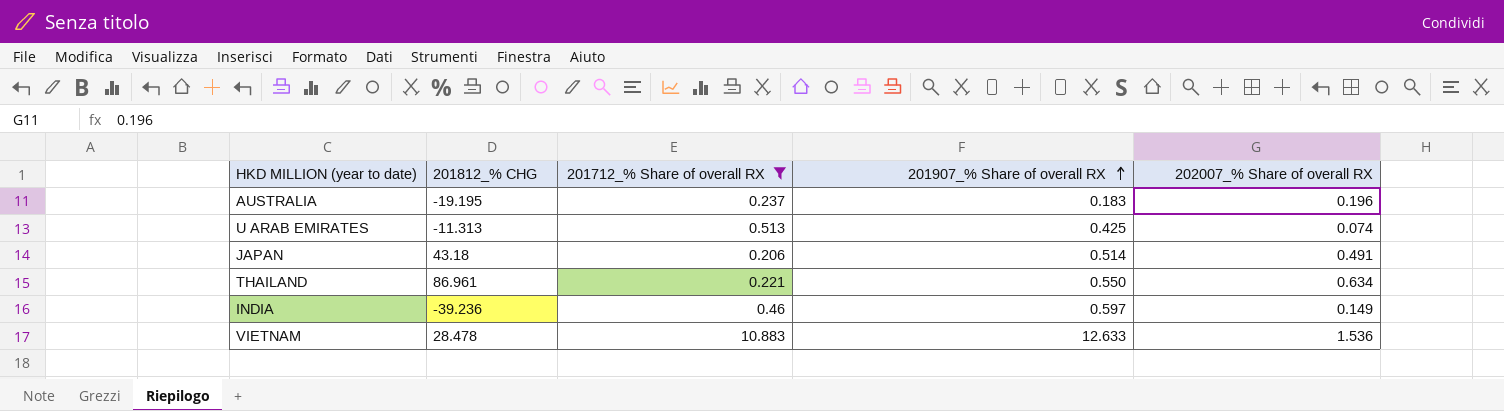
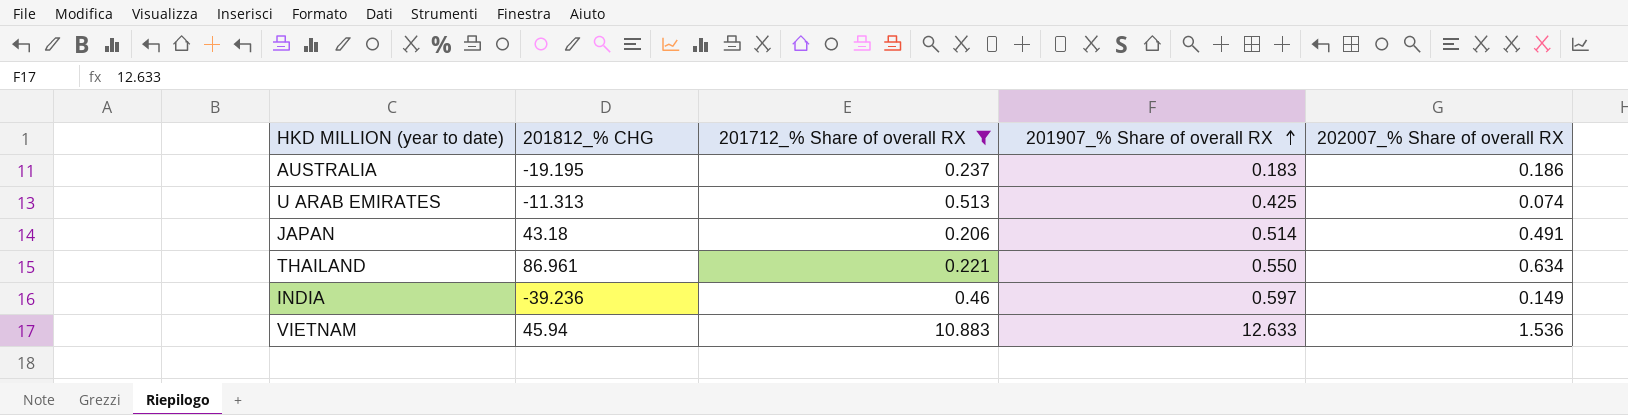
AUSTRALIA | 202007_% Share of overall RX: 0.196 -> 0.186
VIETNAM | 201812_% CHG: 28.478 -> 45.94

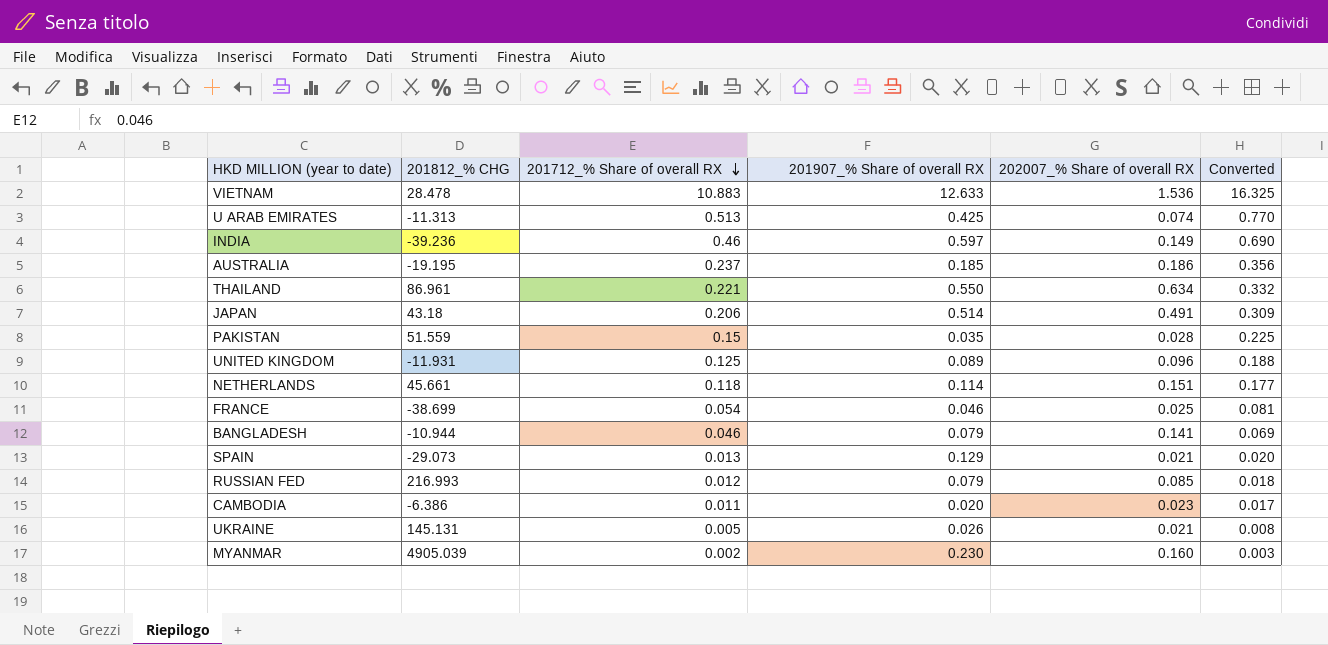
filter: 201712_% Share of overall RX >= 0.206 -> none
row order: 201907_% Share of overall RX ascending -> 201712_% Share of overall RX descending
column Converted | formula: none -> [201712_% Share of overall RX] * 1.5
VIETNAM | 201812_% CHG: 45.94 -> 28.478
AUSTRALIA | 201907_% Share of overall RX: 0.183 -> 0.185

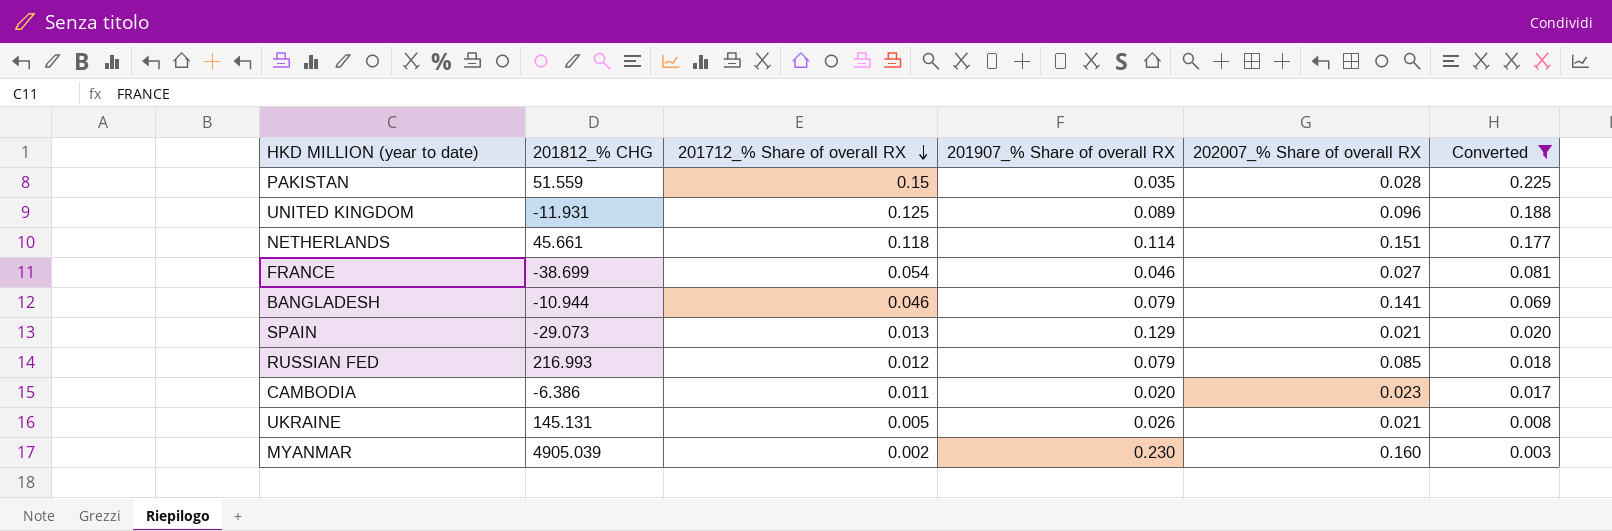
filter: none -> Converted <= 0.225
FRANCE | 202007_% Share of overall RX: 0.025 -> 0.027

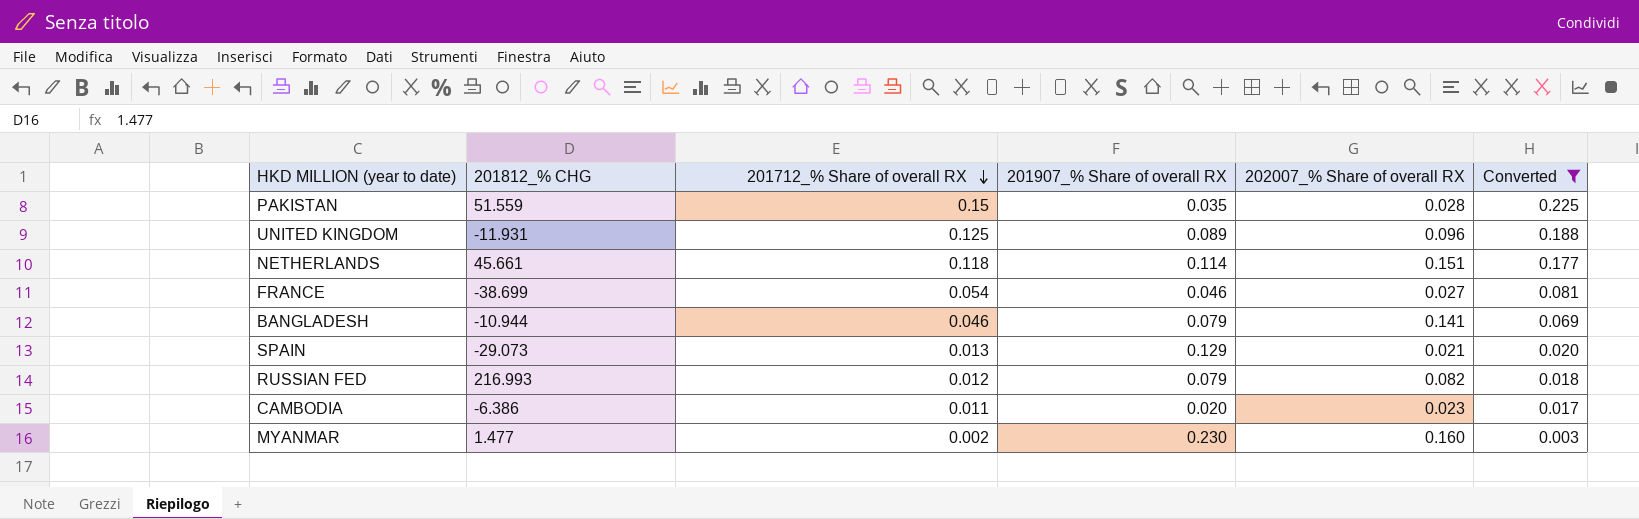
row UKRAINE: 145.131 | 0.005 | 0.026 | 0.021 | 0.008 -> none
RUSSIAN FED | 202007_% Share of overall RX: 0.085 -> 0.082
MYANMAR | 201812_% CHG: 4905.039 -> 1.477

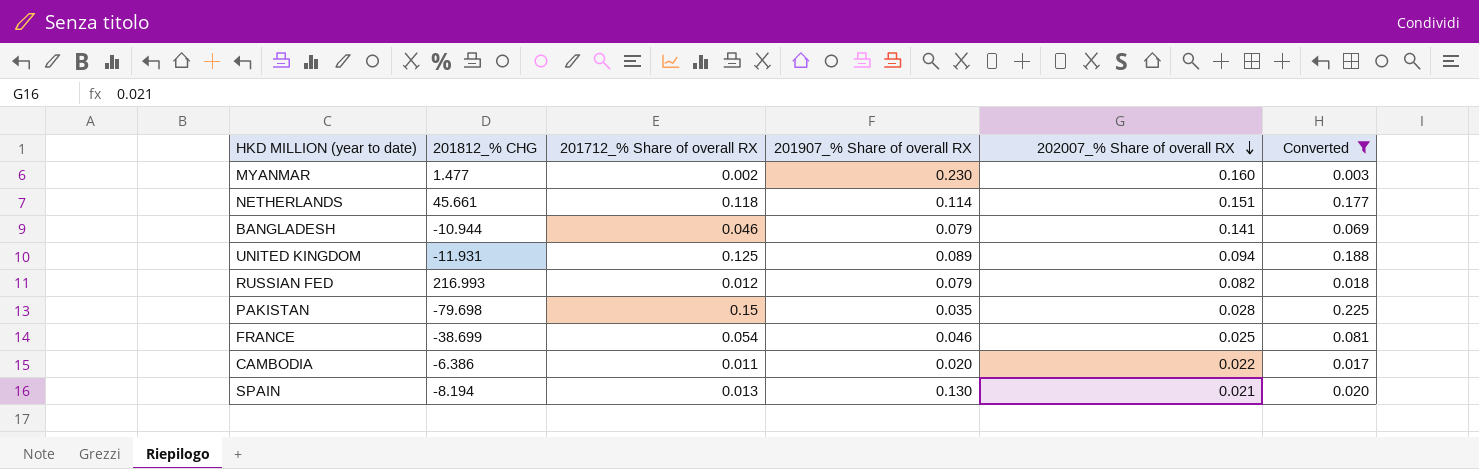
row order: 201712_% Share of overall RX descending -> 202007_% Share of overall RX descending
UNITED KINGDOM | 202007_% Share of overall RX: 0.096 -> 0.094
PAKISTAN | 201812_% CHG: 51.559 -> -79.698
FRANCE | 202007_% Share of overall RX: 0.027 -> 0.025
CAMBODIA | 202007_% Share of overall RX: 0.023 -> 0.022
SPAIN | 201812_% CHG: -29.073 -> -8.194
SPAIN | 201907_% Share of overall RX: 0.129 -> 0.130

